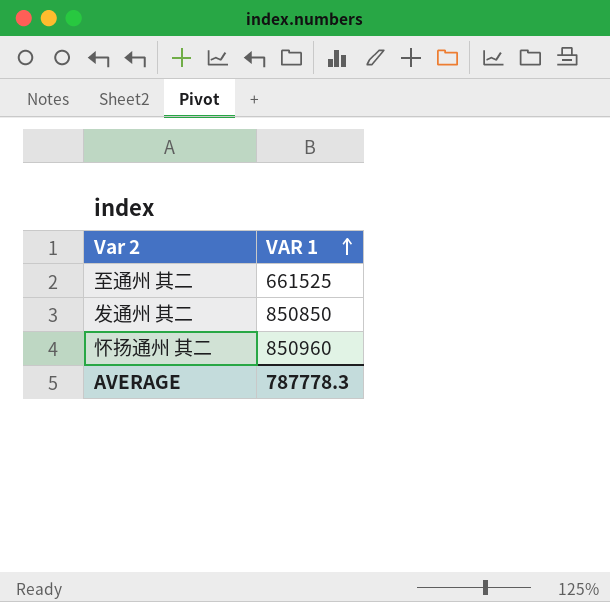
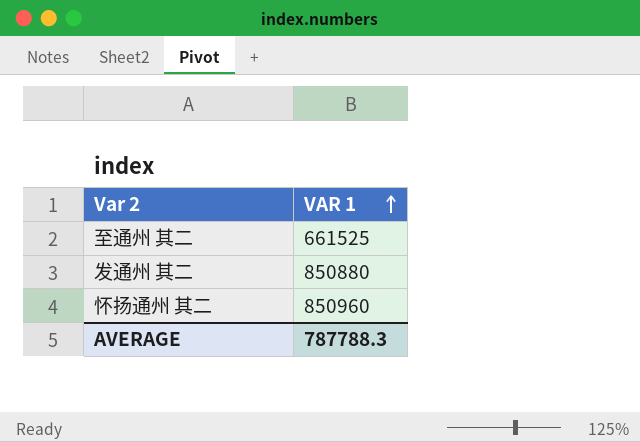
发通州 其二 | VAR 1: 850850 -> 850880
AVERAGE | VAR 1: 787778.3 -> 787788.3

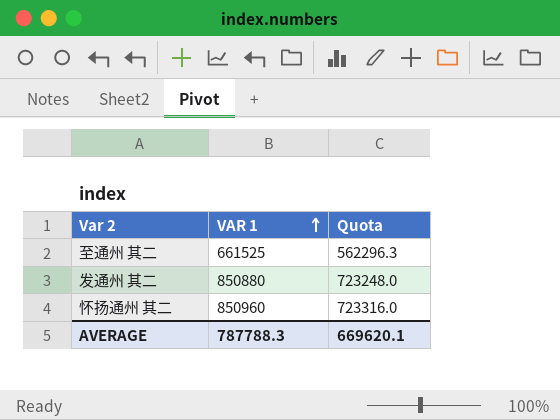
column Quota | formula: none -> [VAR 1] * 0.85

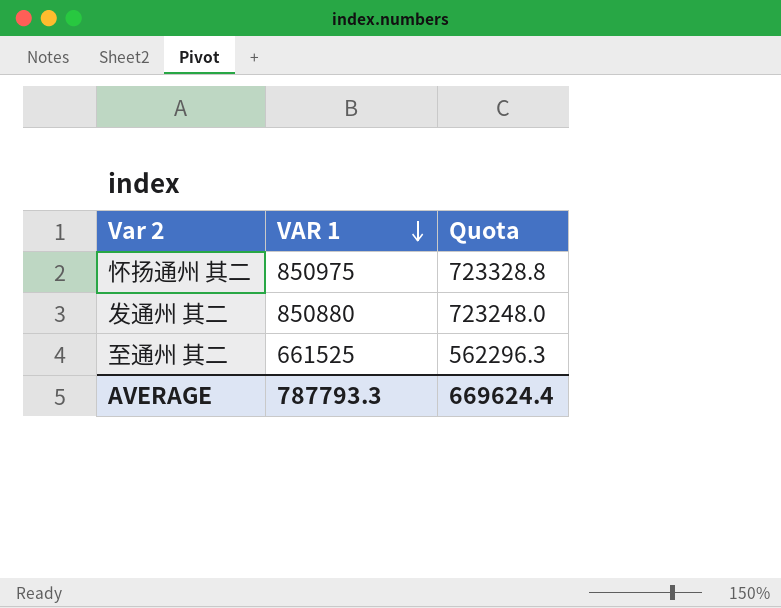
row order: VAR 1 ascending -> VAR 1 descending
怀扬通州 其二 | VAR 1: 850960 -> 850975
怀扬通州 其二 | Quota: 723316.0 -> 723328.8
AVERAGE | VAR 1: 787788.3 -> 787793.3
AVERAGE | Quota: 669620.1 -> 669624.4

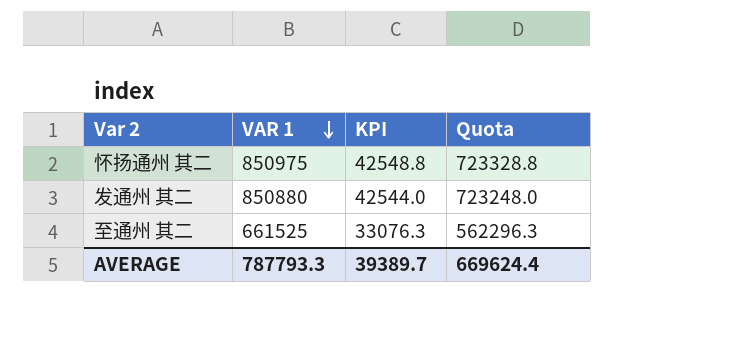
column KPI | formula: none -> [VAR 1] * 0.05

